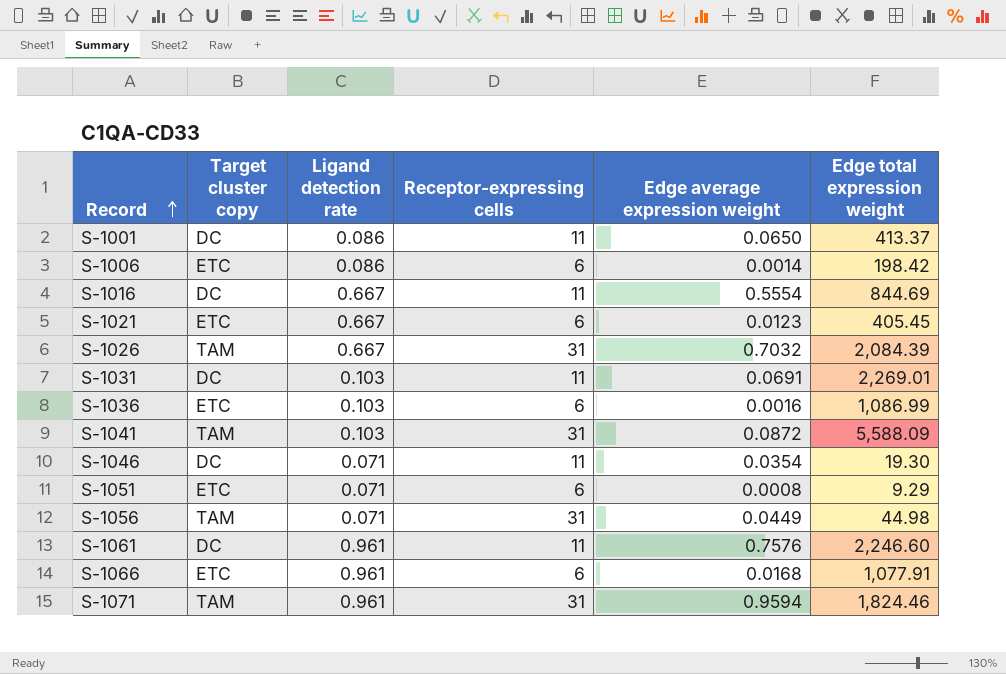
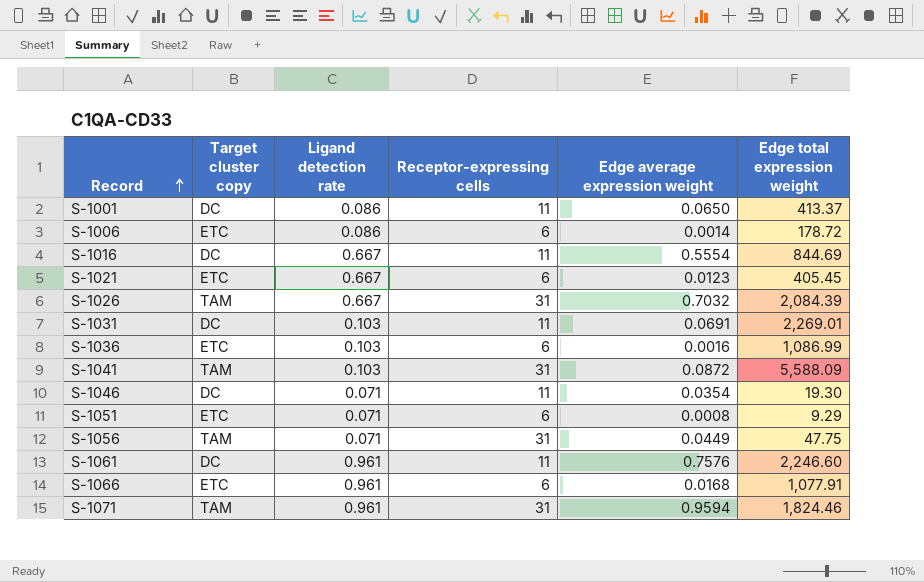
S-1006 | Edge total expression weight: 198.42 -> 178.72
S-1056 | Edge total expression weight: 44.98 -> 47.75

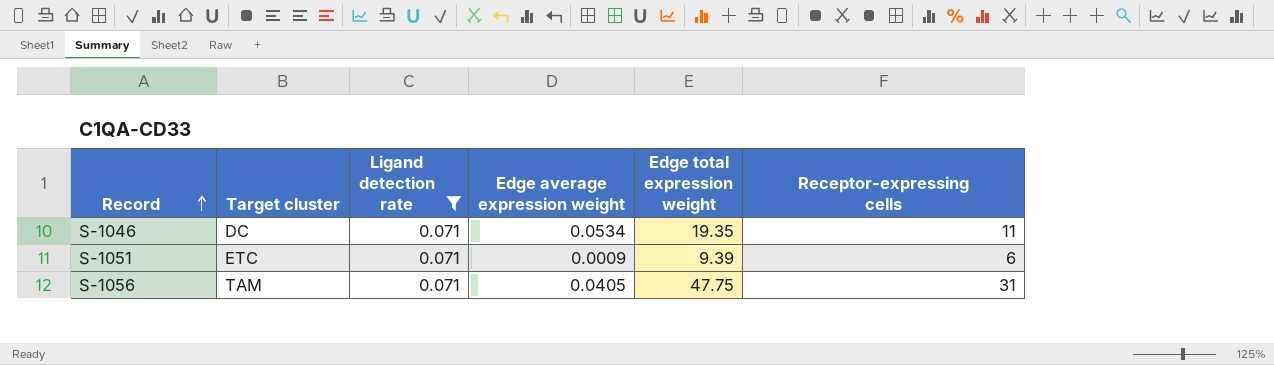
filter: none -> Ligand detection rate = 0.071
column name: Target cluster copy -> Target cluster
column Receptor-expressing cells | position: 4 -> 6
S-1046 | Edge average expression weight: 0.0354 -> 0.0534
S-1046 | Edge total expression weight: 19.30 -> 19.35
S-1051 | Edge average expression weight: 0.0008 -> 0.0009
S-1051 | Edge total expression weight: 9.29 -> 9.39
S-1056 | Edge average expression weight: 0.0449 -> 0.0405

